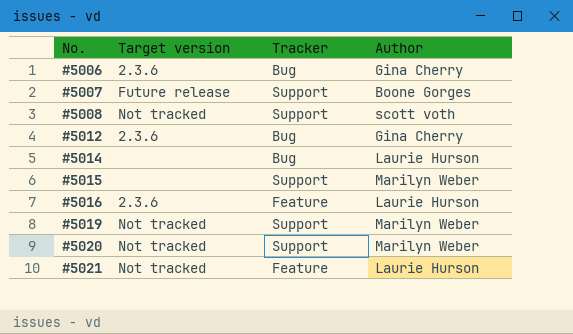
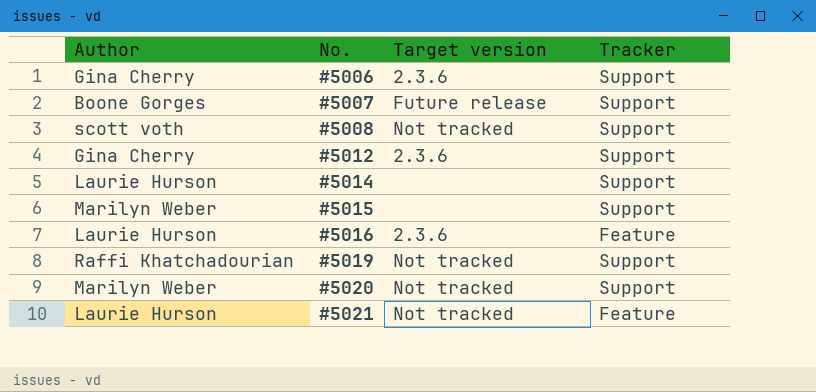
column Author | position: 4 -> 1
#5006 | Tracker: Bug -> Support
#5012 | Tracker: Bug -> Support
#5014 | Tracker: Bug -> Support
#5019 | Author: Marilyn Weber -> Raffi Khatchadourian

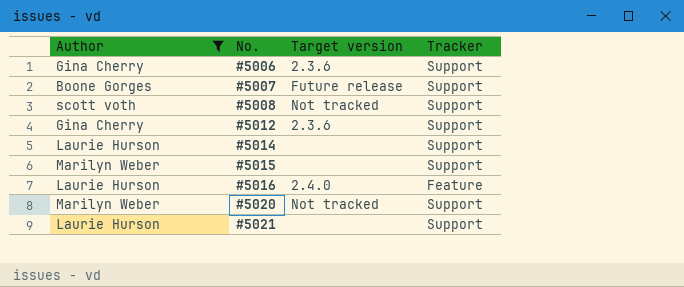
filter: none -> Author != Raffi Khatchadourian
#5016 | Target version: 2.3.6 -> 2.4.0
#5021 | Target version: Not tracked -> none
#5021 | Tracker: Feature -> Support

